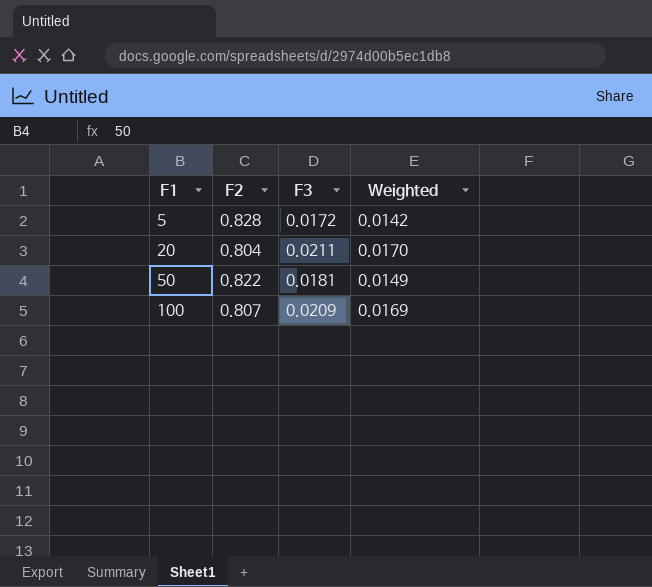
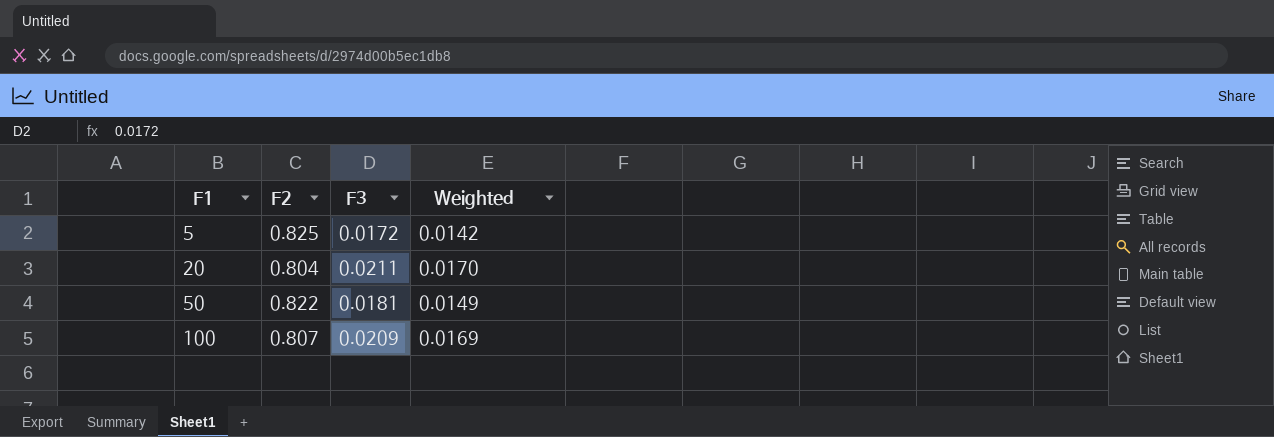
5 | F2: 0.828 -> 0.825

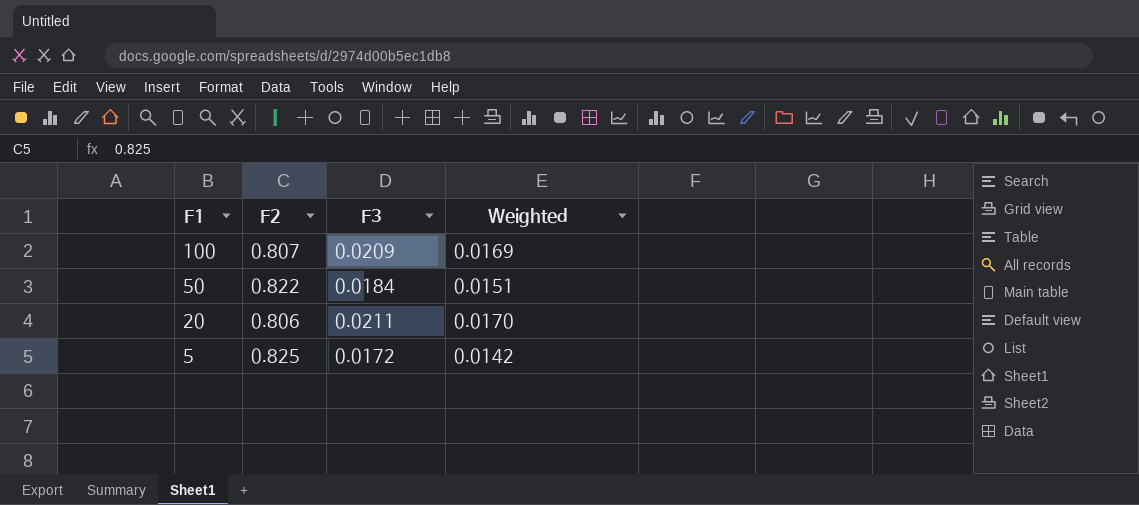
row order: F1 ascending -> F1 descending
50 | F3: 0.0181 -> 0.0184
50 | Weighted: 0.0149 -> 0.0151
20 | F2: 0.804 -> 0.806

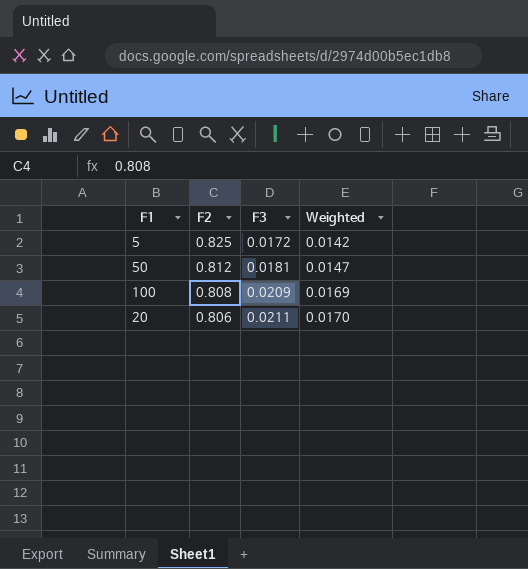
row order: F1 descending -> F2 descending
50 | F2: 0.822 -> 0.812
50 | F3: 0.0184 -> 0.0181
50 | Weighted: 0.0151 -> 0.0147
100 | F2: 0.807 -> 0.808

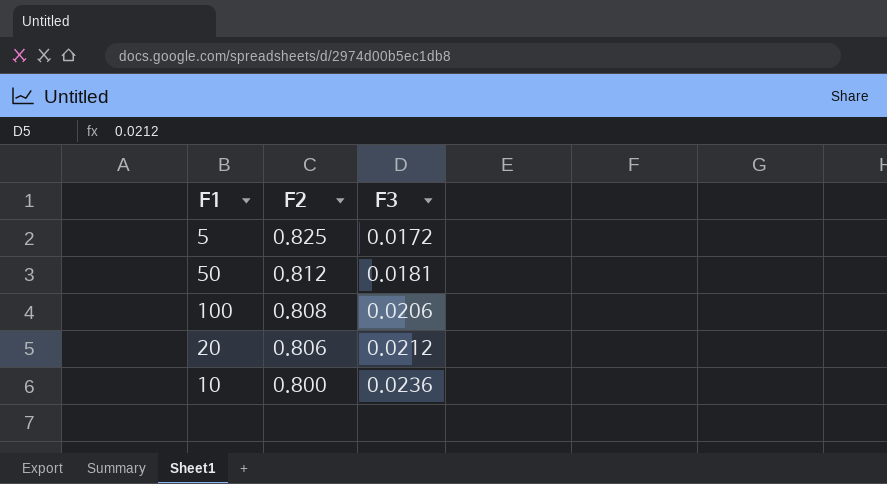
column Weighted | formula: [F2] * [F3] -> none
100 | F3: 0.0209 -> 0.0206
20 | F3: 0.0211 -> 0.0212
row 10: none -> 0.800 | 0.0236

